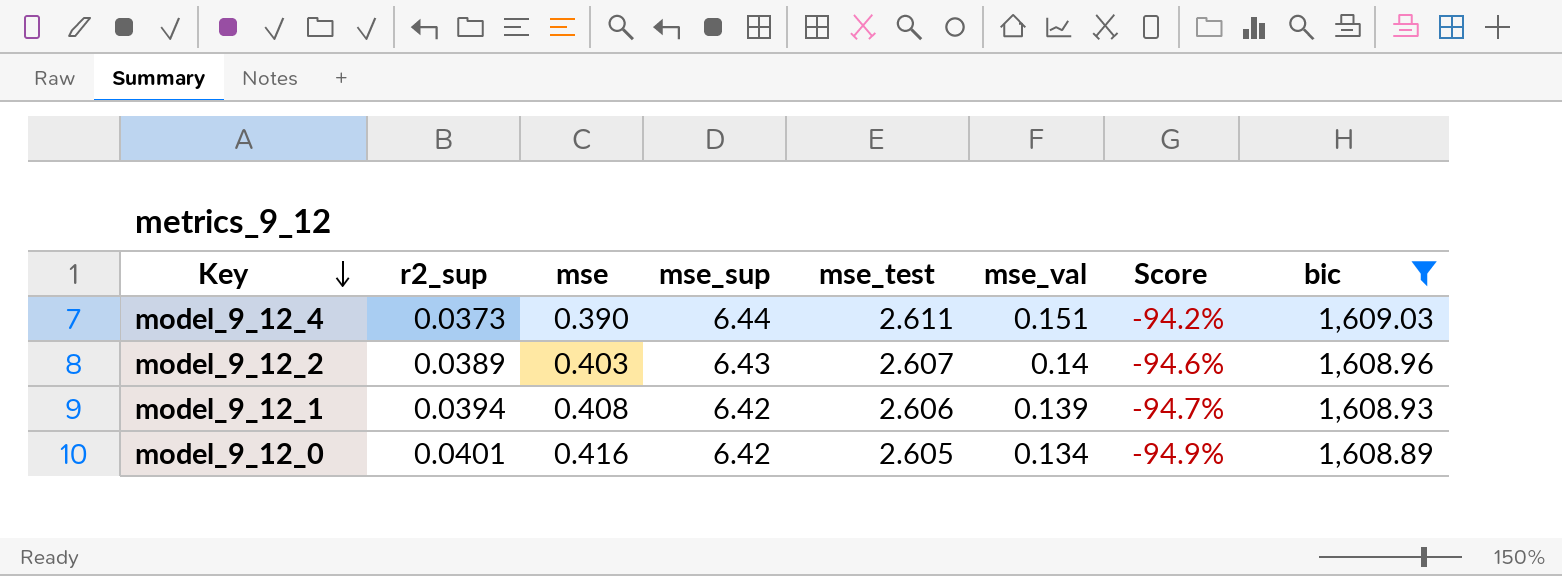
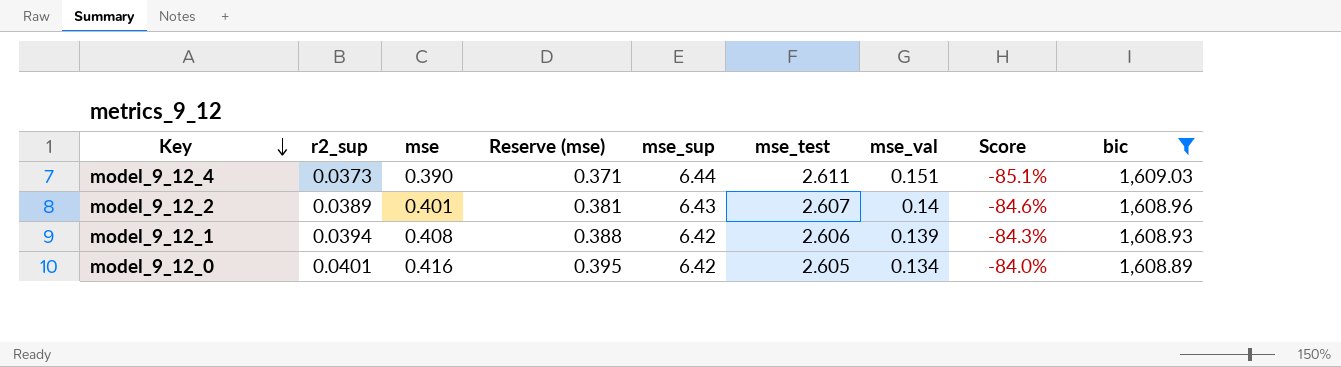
column Reserve (mse) | formula: none -> [mse] * 0.95
column Score | formula: ([mse_val] - [mse_test]) / [mse_test] -> ([mse] - [mse_test]) / [mse_test]
model_9_12_2 | mse: 0.403 -> 0.401

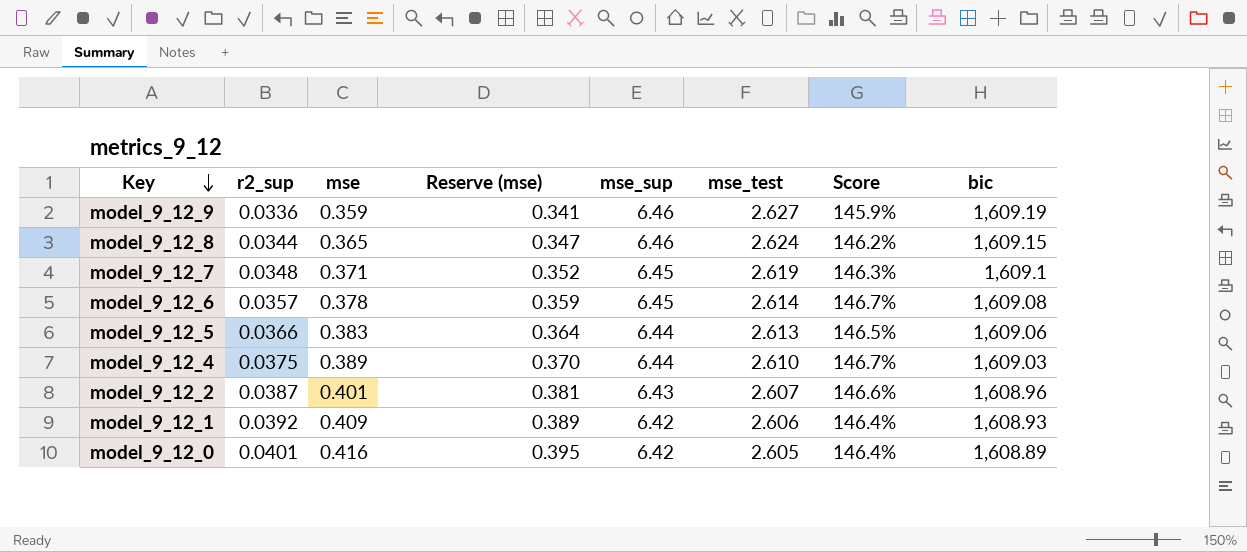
filter: bic <= 1,609.03 -> none
column mse_val | position: 7 -> none
column Score | formula: ([mse] - [mse_test]) / [mse_test] -> ([mse_sup] - [mse_test]) / [mse_test]
model_9_12_4 | r2_sup: 0.0373 -> 0.0375
model_9_12_4 | mse: 0.390 -> 0.389
model_9_12_4 | Reserve (mse): 0.371 -> 0.370
model_9_12_4 | mse_test: 2.611 -> 2.610
model_9_12_2 | r2_sup: 0.0389 -> 0.0387
model_9_12_1 | r2_sup: 0.0394 -> 0.0392
model_9_12_1 | mse: 0.408 -> 0.409
model_9_12_1 | Reserve (mse): 0.388 -> 0.389

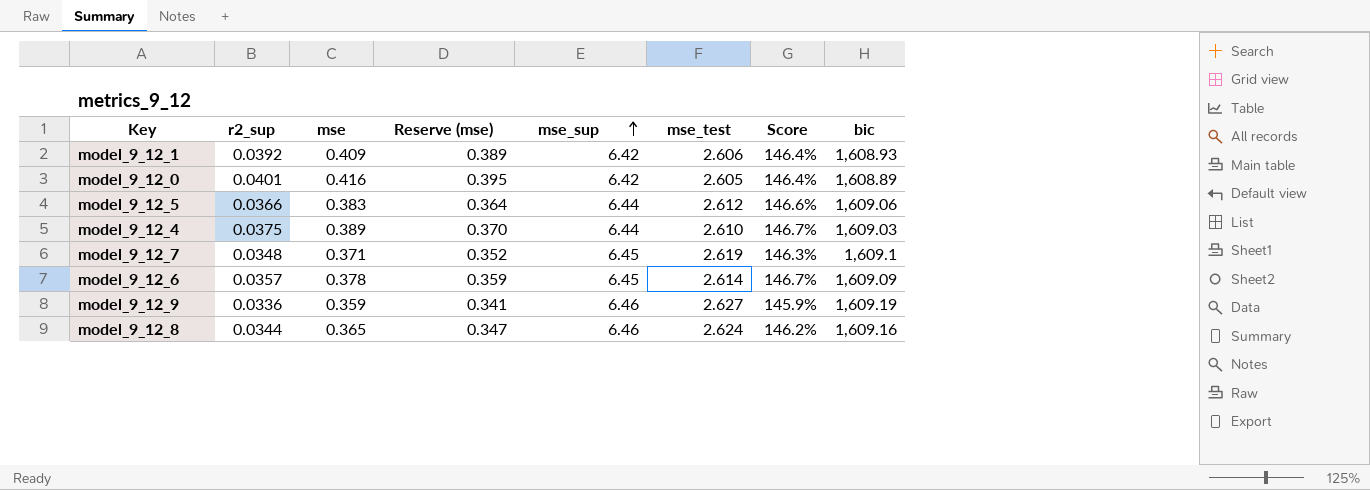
row order: Key descending -> mse_sup ascending
row model_9_12_2: 0.0387 | 0.401 | 0.381 | 6.43 | 2.607 | 146.6% | 1,608.96 -> none
model_9_12_5 | mse_test: 2.613 -> 2.612
model_9_12_5 | Score: 146.5% -> 146.6%
model_9_12_6 | bic: 1,609.08 -> 1,609.09
model_9_12_8 | bic: 1,609.15 -> 1,609.16

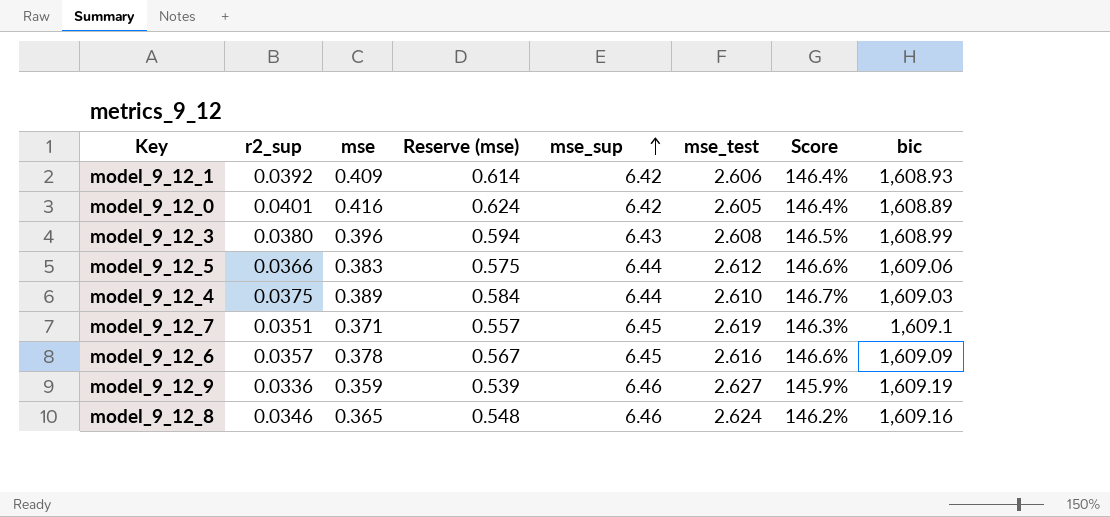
column Reserve (mse) | formula: [mse] * 0.95 -> [mse] * 1.5
row model_9_12_3: none -> 0.0380 | 0.396 | 0.594 | 6.43 | 2.608 | 146.5% | 1,608.99
model_9_12_7 | r2_sup: 0.0348 -> 0.0351
model_9_12_6 | mse_test: 2.614 -> 2.616
model_9_12_6 | Score: 146.7% -> 146.6%
model_9_12_8 | r2_sup: 0.0344 -> 0.0346

